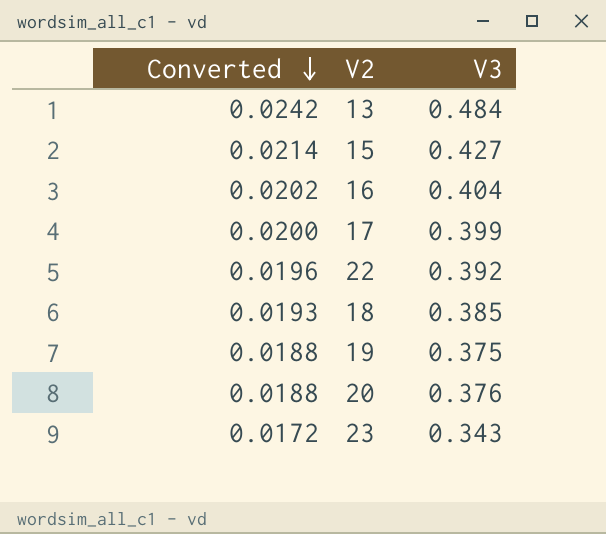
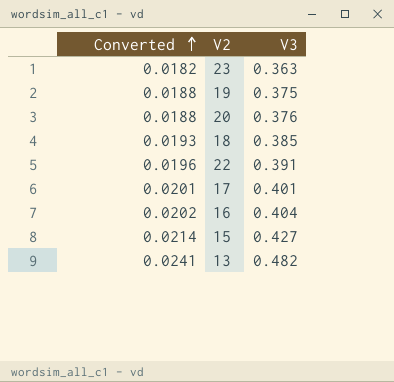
row order: Converted descending -> Converted ascending
23 | Converted: 0.0172 -> 0.0182
23 | V3: 0.343 -> 0.363
22 | V3: 0.392 -> 0.391
17 | Converted: 0.0200 -> 0.0201
17 | V3: 0.399 -> 0.401
13 | Converted: 0.0242 -> 0.0241
13 | V3: 0.484 -> 0.482

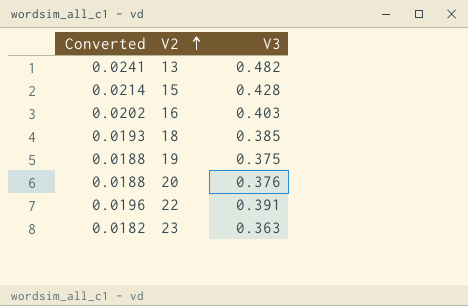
row order: Converted ascending -> V2 ascending
row 17: 0.0201 | 0.401 -> none
15 | V3: 0.427 -> 0.428
16 | V3: 0.404 -> 0.403

